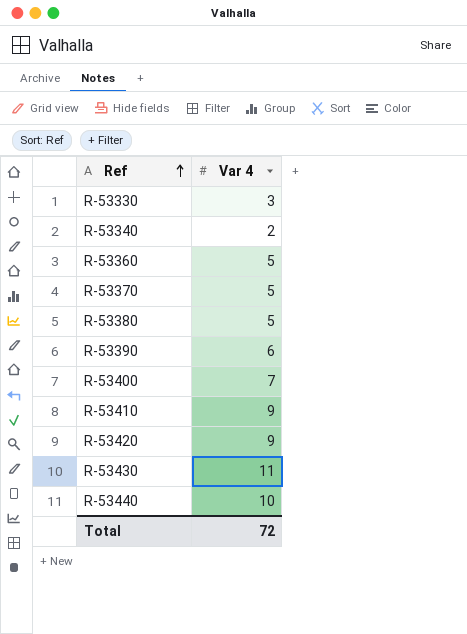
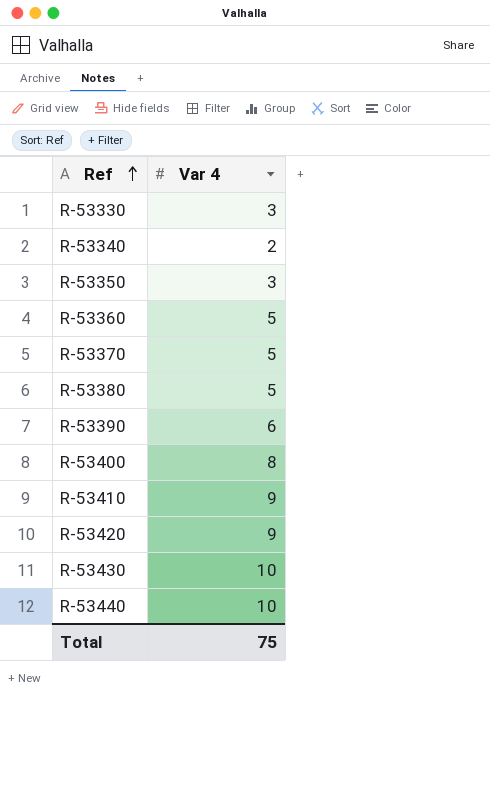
row R-53350: none -> 3
R-53400 | Var 4: 7 -> 8
R-53430 | Var 4: 11 -> 10
Total | Var 4: 72 -> 75

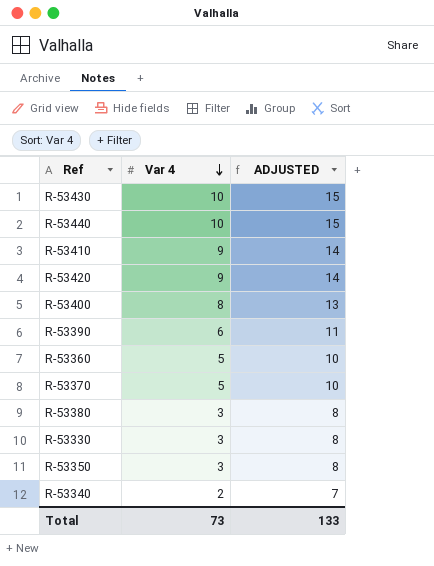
row order: Ref ascending -> Var 4 descending
column ADJUSTED | formula: none -> [Var 4] + 5
R-53380 | Var 4: 5 -> 3
Total | Var 4: 75 -> 73

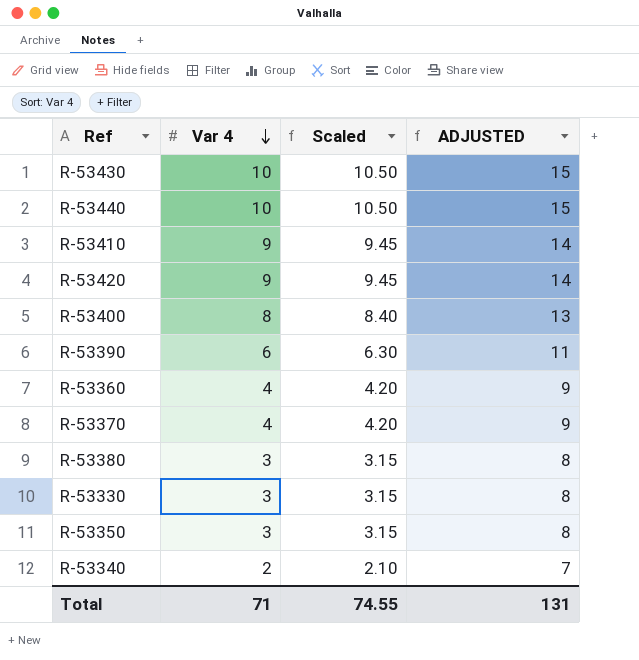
column Scaled | formula: none -> [Var 4] * 1.05
R-53360 | Var 4: 5 -> 4
R-53360 | ADJUSTED: 10 -> 9
R-53370 | Var 4: 5 -> 4
R-53370 | ADJUSTED: 10 -> 9
Total | Var 4: 73 -> 71
Total | ADJUSTED: 133 -> 131

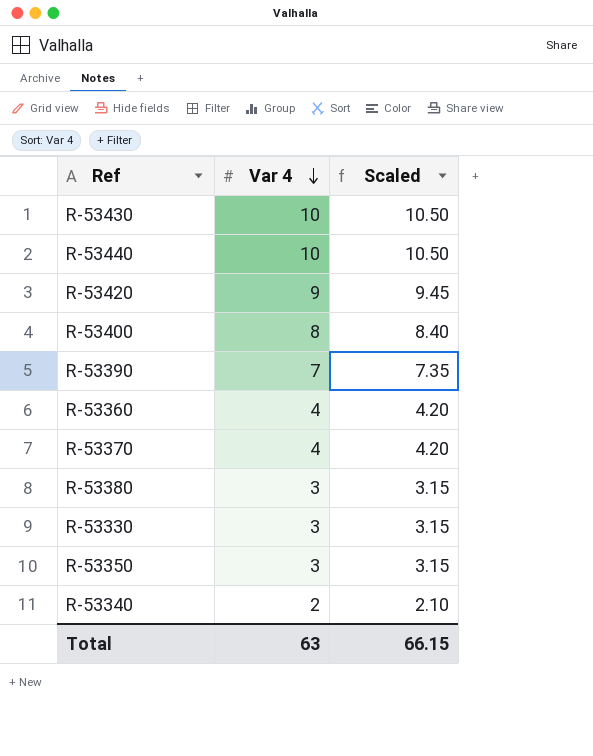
column ADJUSTED | formula: [Var 4] + 5 -> none
row R-53410: 9 | 9.45 | 14 -> none
R-53390 | Var 4: 6 -> 7
R-53390 | Scaled: 6.30 -> 7.35
Total | Var 4: 71 -> 63
Total | Scaled: 74.55 -> 66.15

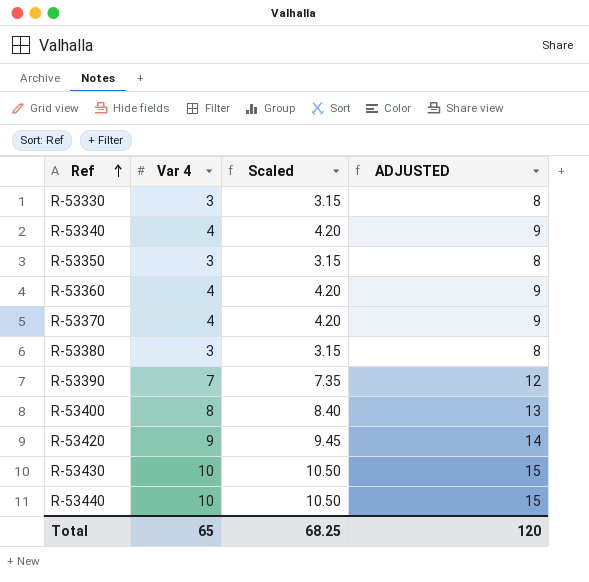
row order: Var 4 descending -> Ref ascending
column ADJUSTED | formula: none -> [Var 4] + 5
R-53340 | Var 4: 2 -> 4
R-53340 | Scaled: 2.10 -> 4.20
Total | Var 4: 63 -> 65
Total | Scaled: 66.15 -> 68.25

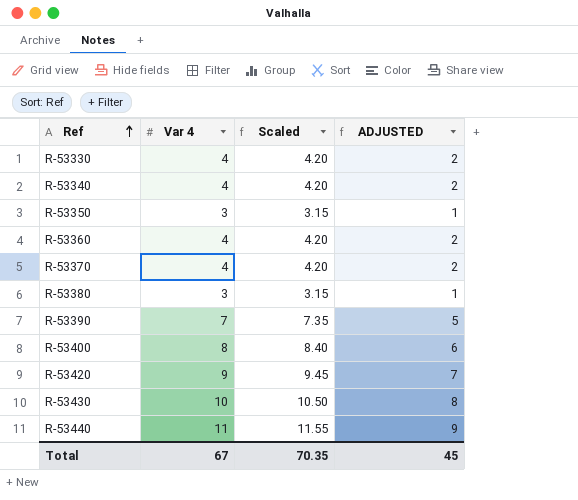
column ADJUSTED | formula: [Var 4] + 5 -> [Var 4] - 2
R-53330 | Var 4: 3 -> 4
R-53330 | Scaled: 3.15 -> 4.20
R-53440 | Var 4: 10 -> 11
R-53440 | Scaled: 10.50 -> 11.55
Total | Var 4: 65 -> 67
Total | Scaled: 68.25 -> 70.35
Total | ADJUSTED: 120 -> 45

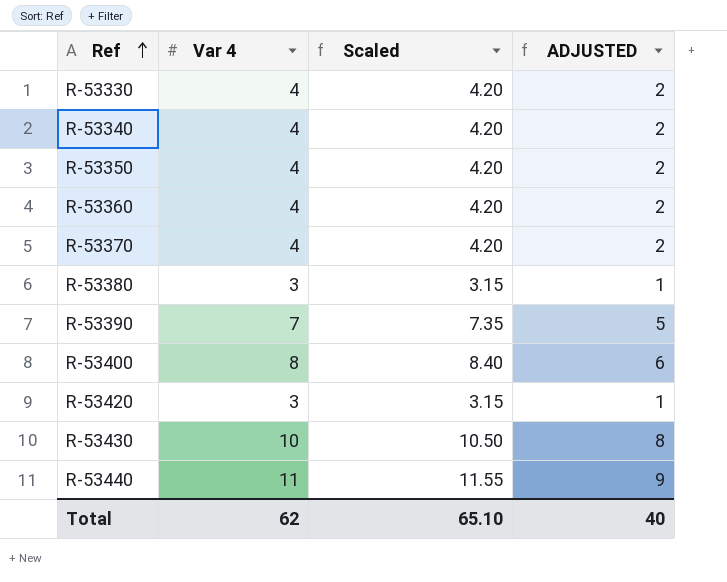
R-53350 | Var 4: 3 -> 4
R-53350 | Scaled: 3.15 -> 4.20
R-53350 | ADJUSTED: 1 -> 2
R-53420 | Var 4: 9 -> 3
R-53420 | Scaled: 9.45 -> 3.15
R-53420 | ADJUSTED: 7 -> 1
Total | Var 4: 67 -> 62
Total | Scaled: 70.35 -> 65.10
Total | ADJUSTED: 45 -> 40

